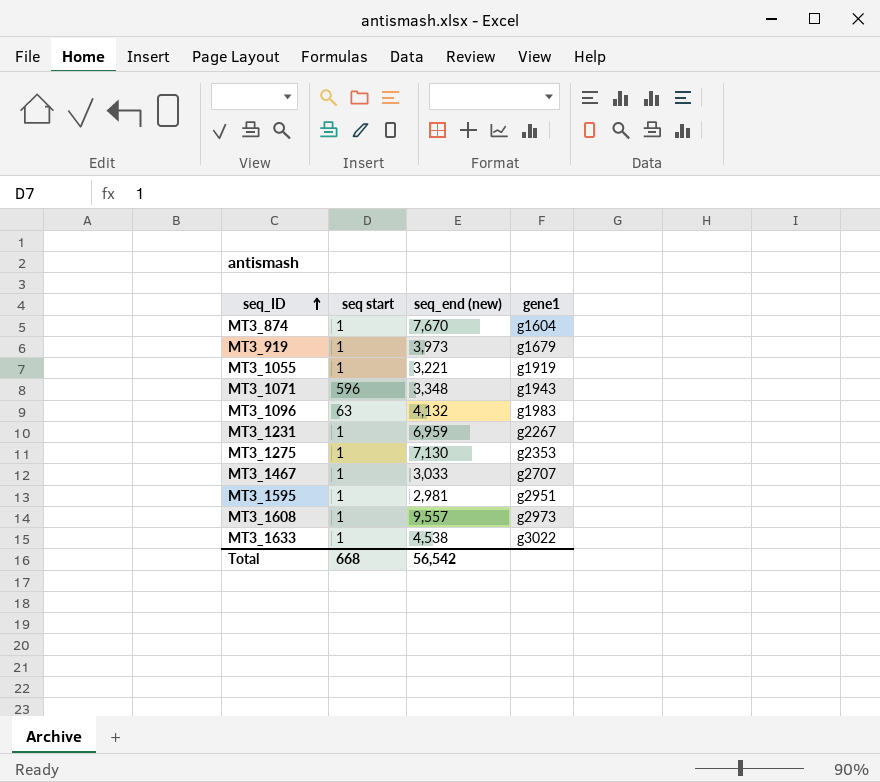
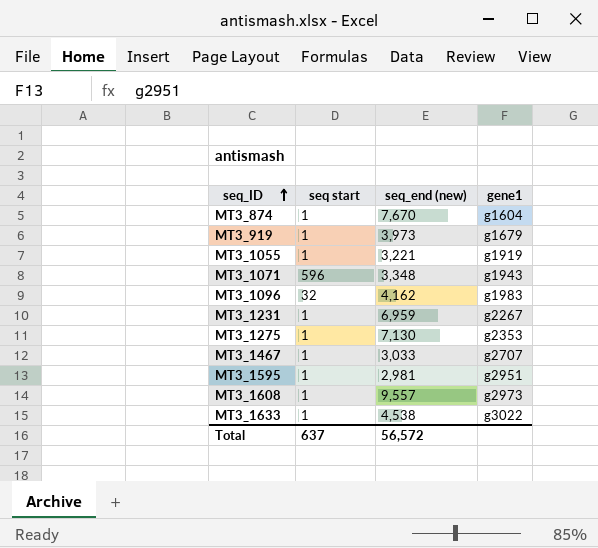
MT3_1096 | seq start: 63 -> 32
MT3_1096 | seq_end (new): 4,132 -> 4,162
Total | seq start: 668 -> 637
Total | seq_end (new): 56,542 -> 56,572

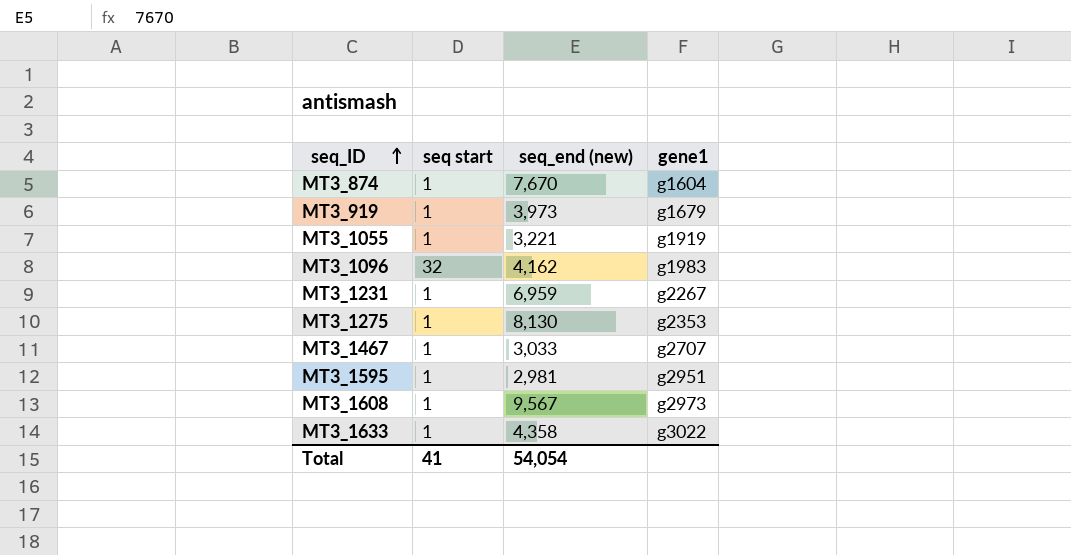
row MT3_1071: 596 | 3,348 | g1943 -> none
MT3_1275 | seq_end (new): 7,130 -> 8,130
MT3_1608 | seq_end (new): 9,557 -> 9,567
MT3_1633 | seq_end (new): 4,538 -> 4,358
Total | seq start: 637 -> 41
Total | seq_end (new): 56,572 -> 54,054

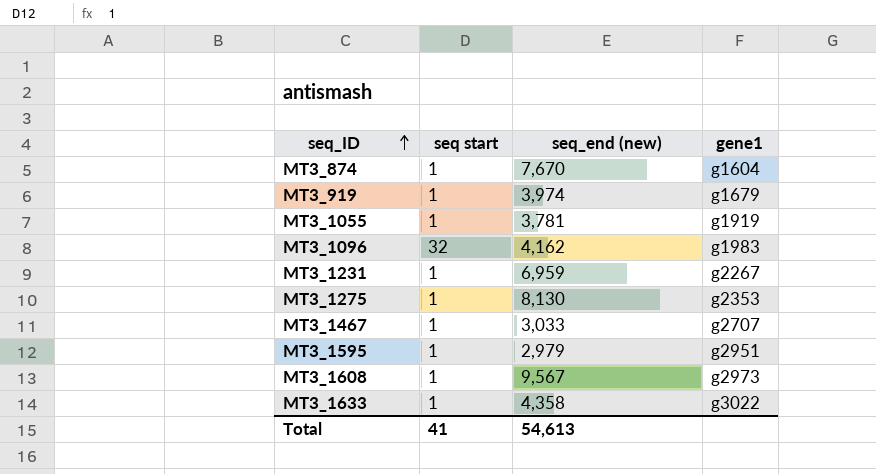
MT3_919 | seq_end (new): 3,973 -> 3,974
MT3_1055 | seq_end (new): 3,221 -> 3,781
MT3_1595 | seq_end (new): 2,981 -> 2,979
Total | seq_end (new): 54,054 -> 54,613

